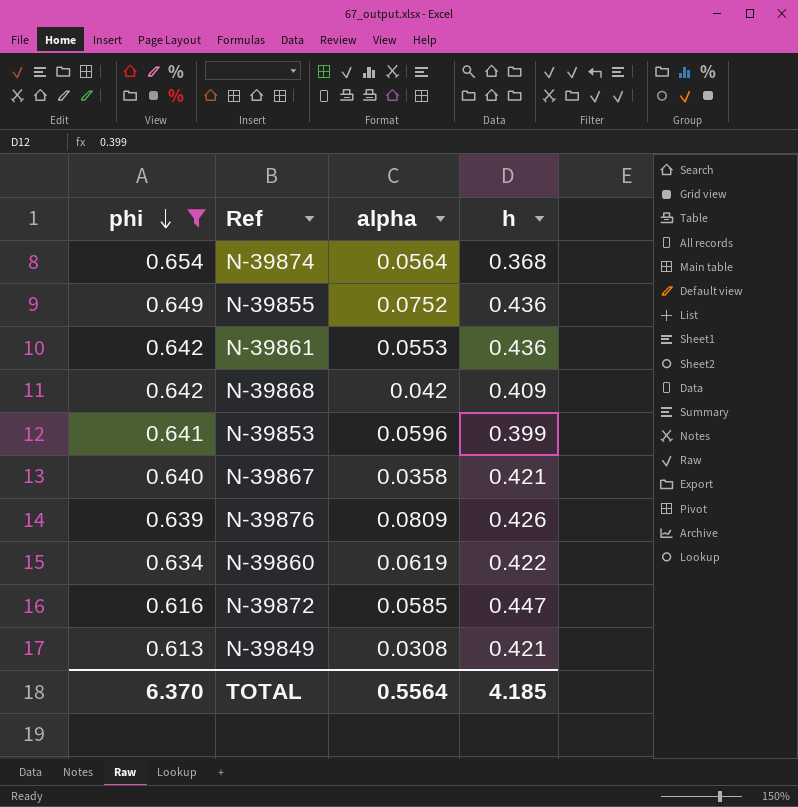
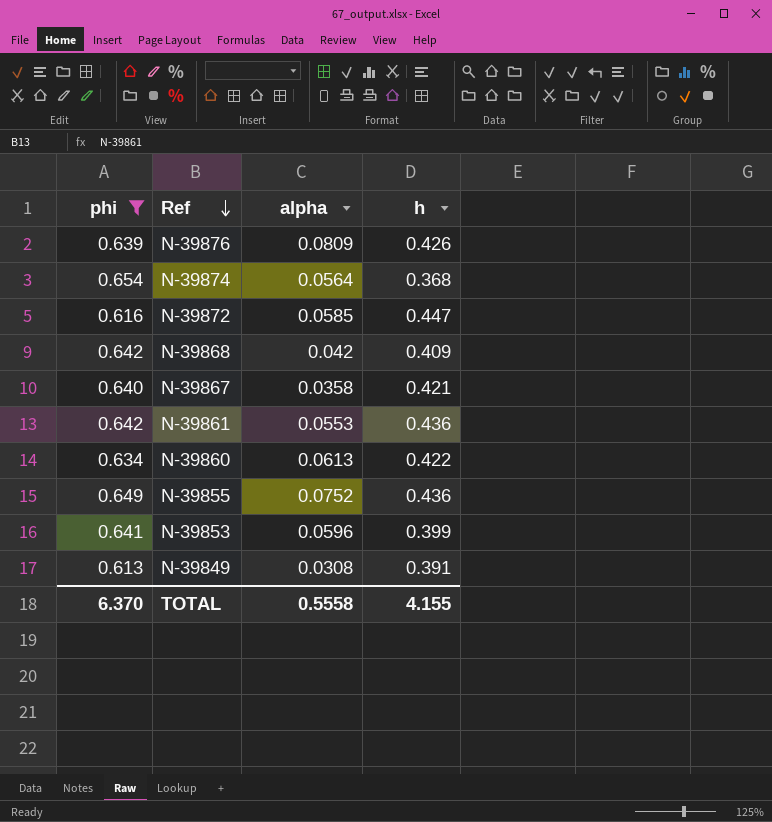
row order: phi descending -> Ref descending
N-39860 | alpha: 0.0619 -> 0.0613
N-39849 | h: 0.421 -> 0.391
TOTAL | alpha: 0.5564 -> 0.5558
TOTAL | h: 4.185 -> 4.155

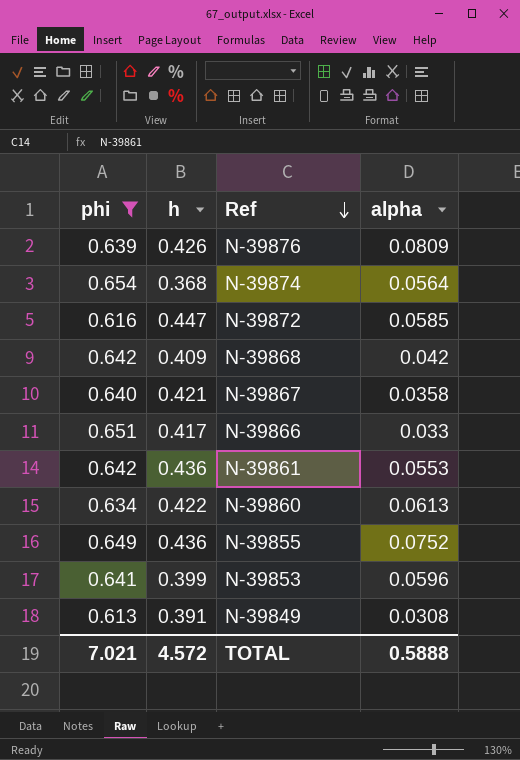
column h | position: 4 -> 2
row N-39866: none -> 0.651 | 0.417 | 0.033
TOTAL | phi: 6.370 -> 7.021
TOTAL | h: 4.155 -> 4.572
TOTAL | alpha: 0.5558 -> 0.5888

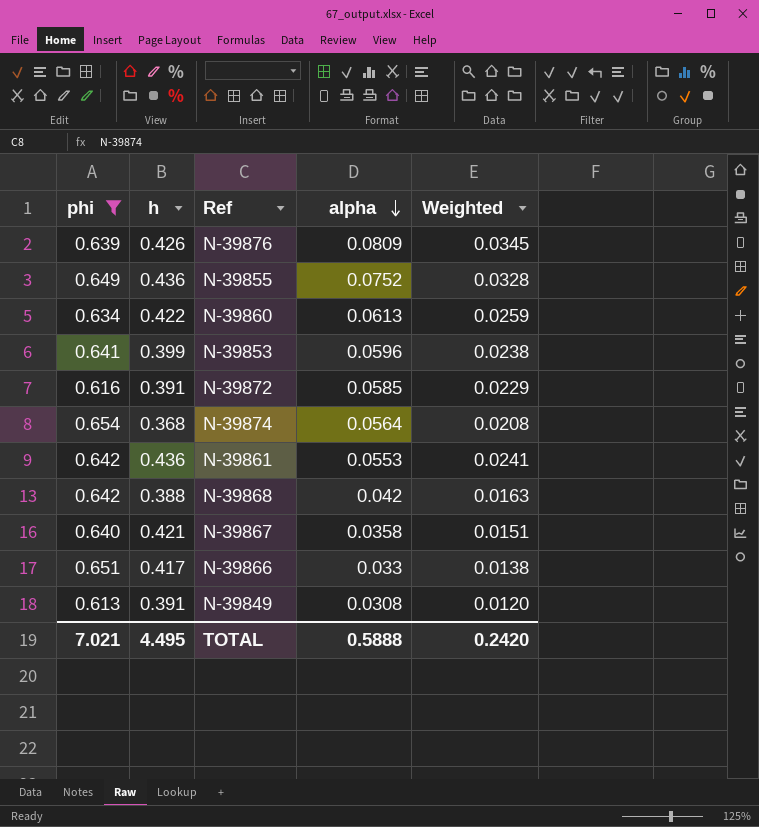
row order: Ref descending -> alpha descending
column Weighted | formula: none -> [h] * [alpha]
N-39872 | h: 0.447 -> 0.391
N-39868 | h: 0.409 -> 0.388
TOTAL | h: 4.572 -> 4.495

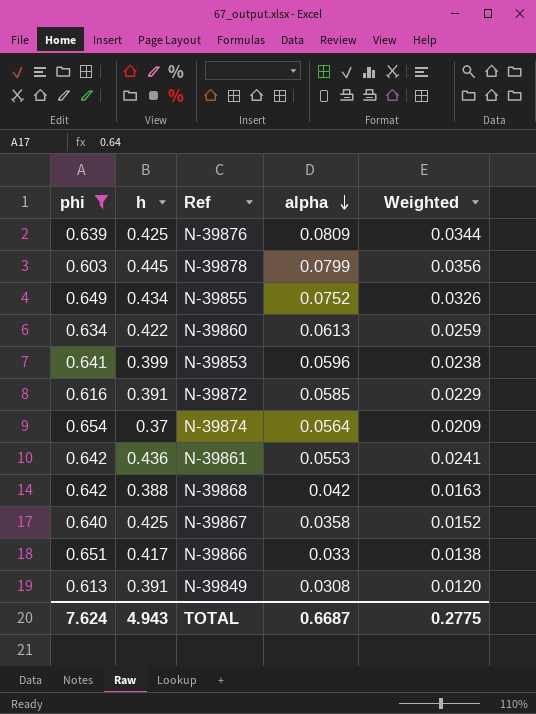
N-39876 | h: 0.426 -> 0.425
N-39876 | Weighted: 0.0345 -> 0.0344
row N-39878: none -> 0.603 | 0.445 | 0.0799 | 0.0356
N-39855 | h: 0.436 -> 0.434
N-39855 | Weighted: 0.0328 -> 0.0326
N-39874 | h: 0.368 -> 0.37
N-39874 | Weighted: 0.0208 -> 0.0209
N-39867 | h: 0.421 -> 0.425
N-39867 | Weighted: 0.0151 -> 0.0152
TOTAL | phi: 7.021 -> 7.624
TOTAL | h: 4.495 -> 4.943
TOTAL | alpha: 0.5888 -> 0.6687
TOTAL | Weighted: 0.2420 -> 0.2775

